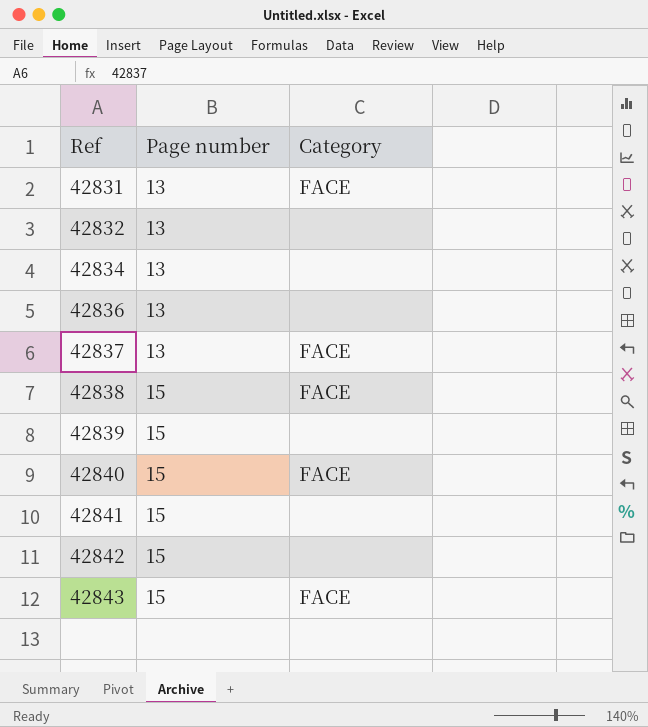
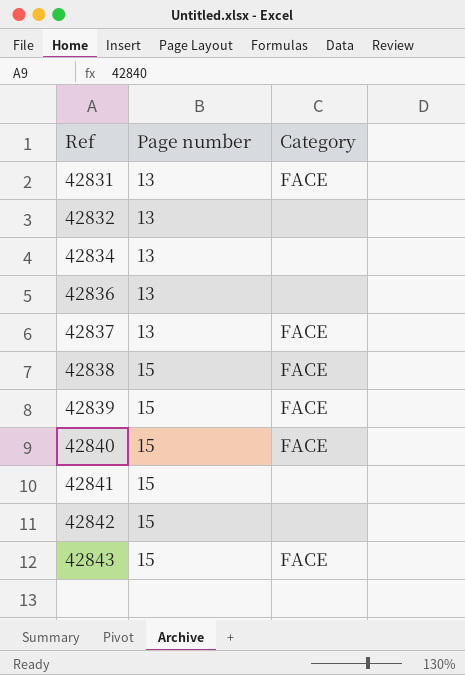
42839 | Category: none -> FACE

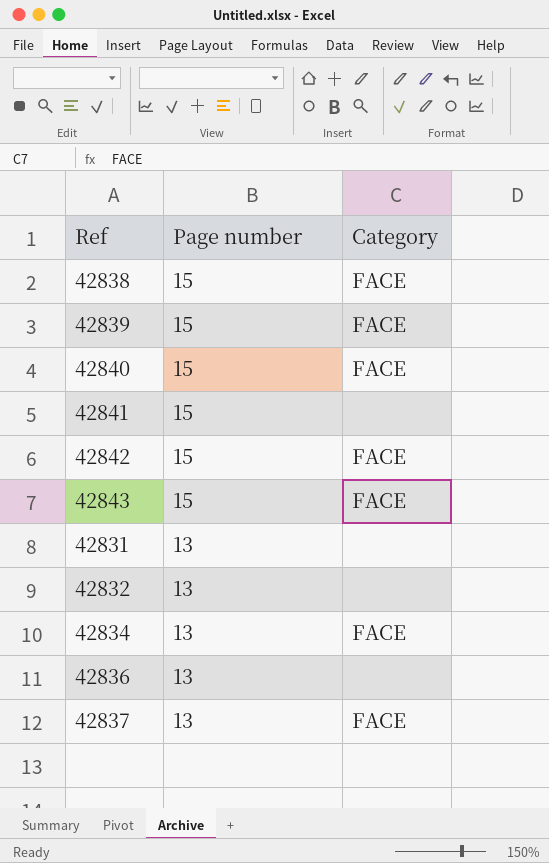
row order: Ref ascending -> Page number descending
42842 | Category: none -> FACE
42831 | Category: FACE -> none
42834 | Category: none -> FACE

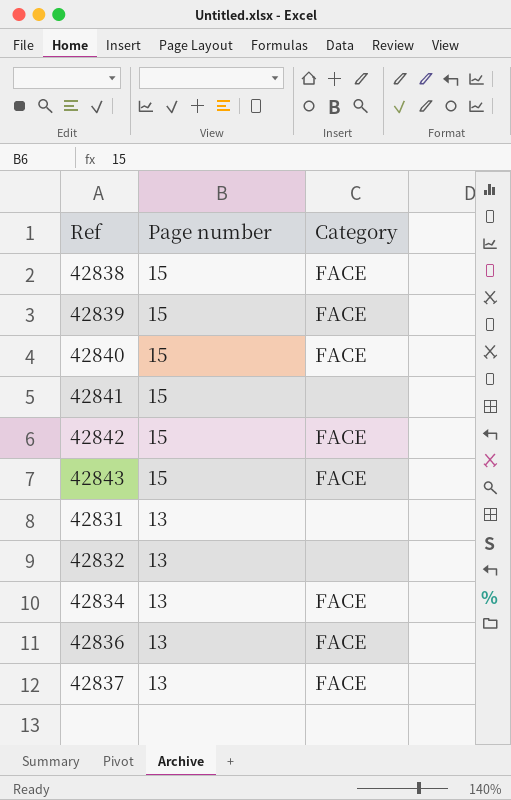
42836 | Category: none -> FACE

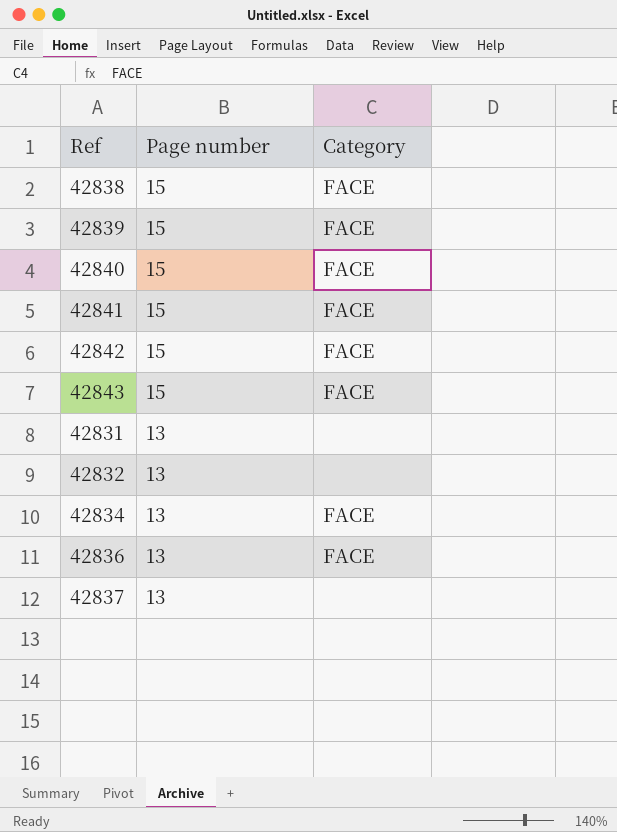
42841 | Category: none -> FACE
42837 | Category: FACE -> none

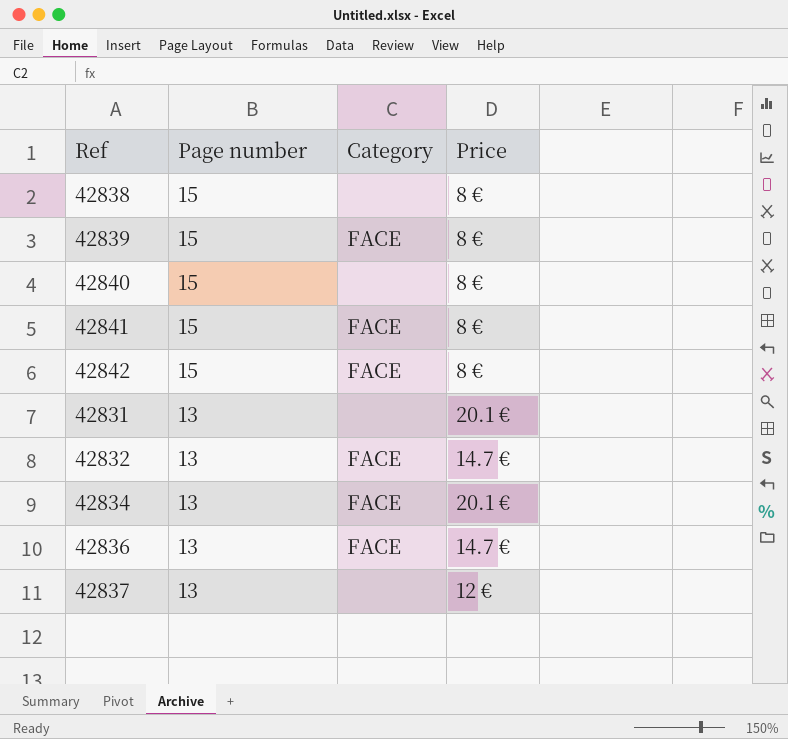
column Price | position: none -> 4
row 42843: 15 | FACE -> none
42838 | Category: FACE -> none
42840 | Category: FACE -> none
42832 | Category: none -> FACE

